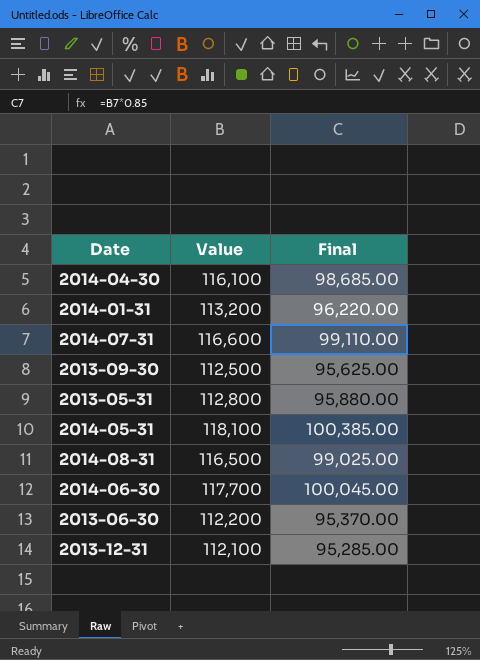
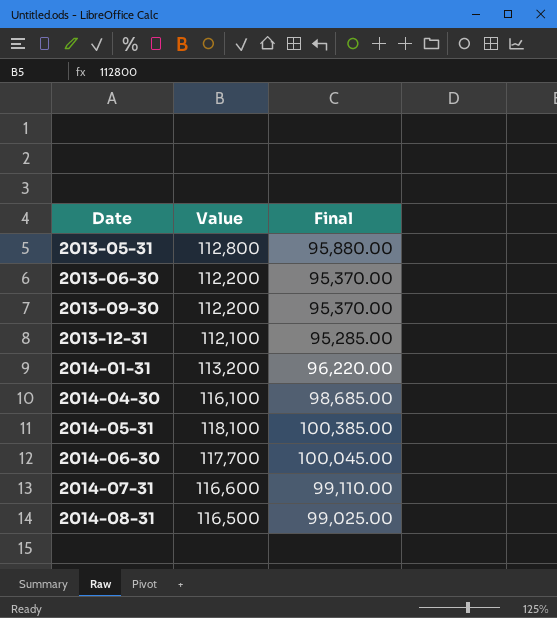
row order: none -> Date ascending
2013-09-30 | Value: 112,500 -> 112,200
2013-09-30 | Final: 95,625.00 -> 95,370.00

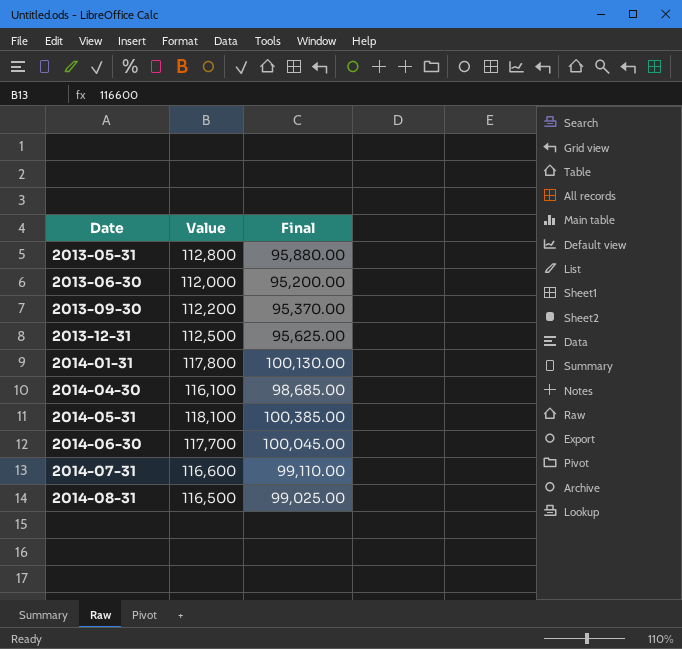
2013-06-30 | Value: 112,200 -> 112,000
2013-06-30 | Final: 95,370.00 -> 95,200.00
2013-12-31 | Value: 112,100 -> 112,500
2013-12-31 | Final: 95,285.00 -> 95,625.00
2014-01-31 | Value: 113,200 -> 117,800
2014-01-31 | Final: 96,220.00 -> 100,130.00

